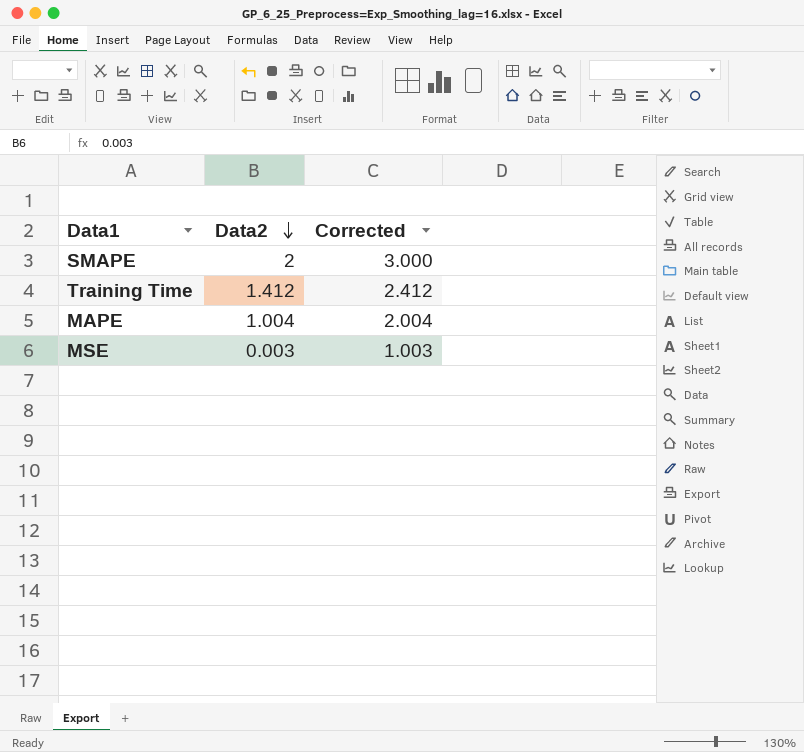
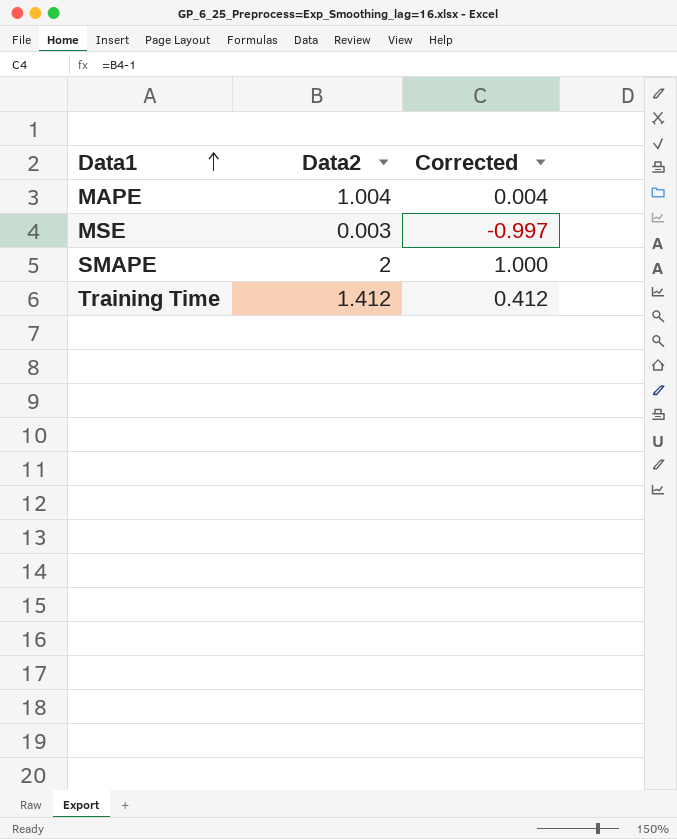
row order: Data2 descending -> Data1 ascending
column Corrected | formula: [Data2] + 1 -> [Data2] - 1

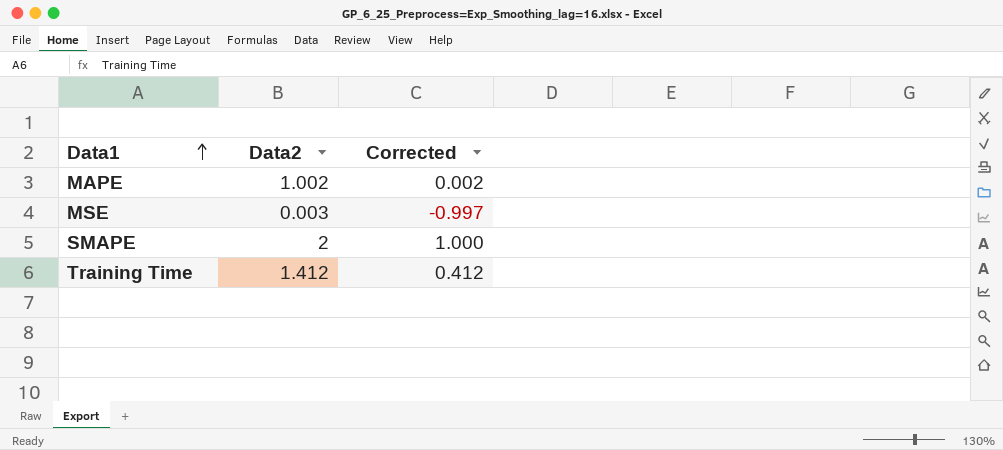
MAPE | Data2: 1.004 -> 1.002
MAPE | Corrected: 0.004 -> 0.002

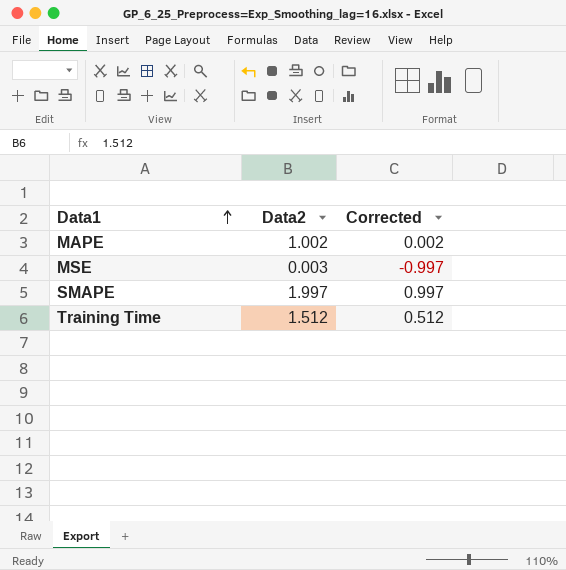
SMAPE | Data2: 2 -> 1.997
SMAPE | Corrected: 1.000 -> 0.997
Training Time | Data2: 1.412 -> 1.512
Training Time | Corrected: 0.412 -> 0.512

